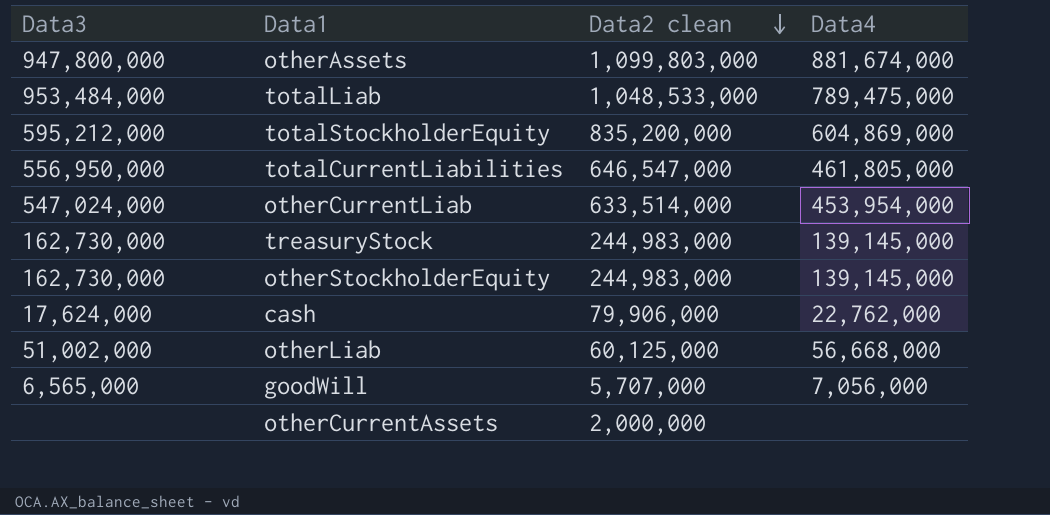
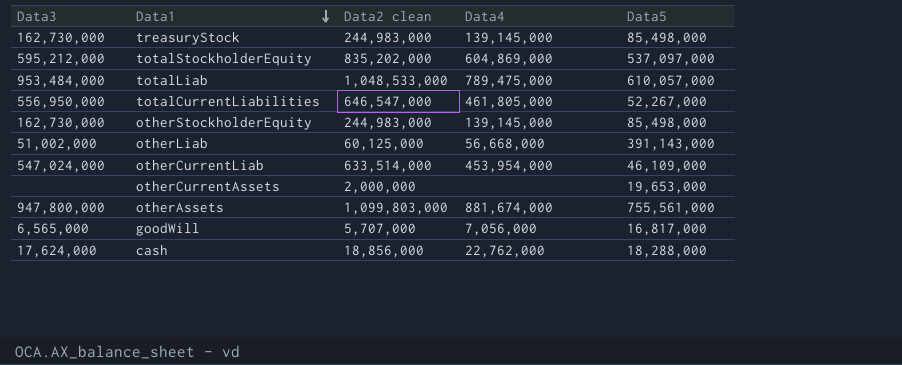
row order: Data2 clean descending -> Data1 descending
column Data5 | position: none -> 5
totalStockholderEquity | Data2 clean: 835,200,000 -> 835,202,000
cash | Data2 clean: 79,906,000 -> 18,856,000

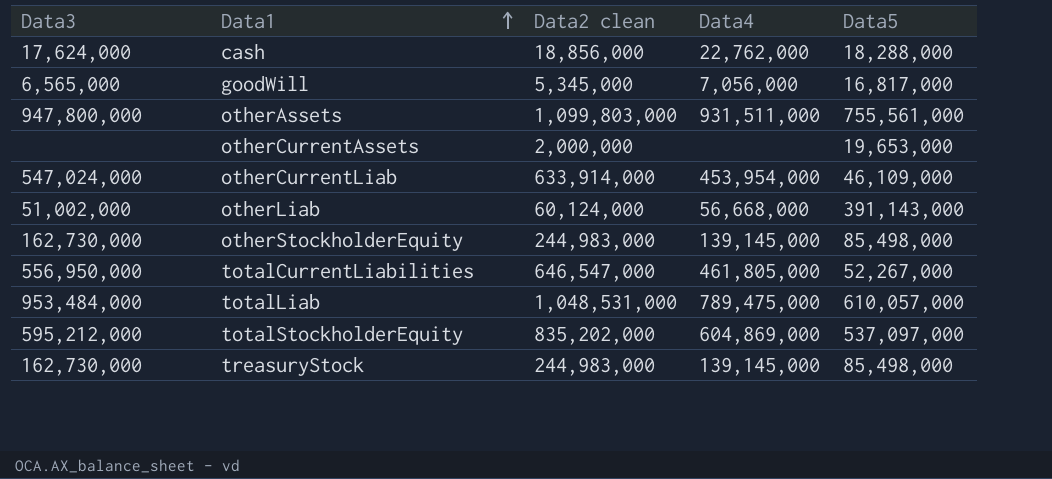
row order: Data1 descending -> Data1 ascending
goodWill | Data2 clean: 5,707,000 -> 5,345,000
otherAssets | Data4: 881,674,000 -> 931,511,000
otherCurrentLiab | Data2 clean: 633,514,000 -> 633,914,000
otherLiab | Data2 clean: 60,125,000 -> 60,124,000
totalLiab | Data2 clean: 1,048,533,000 -> 1,048,531,000

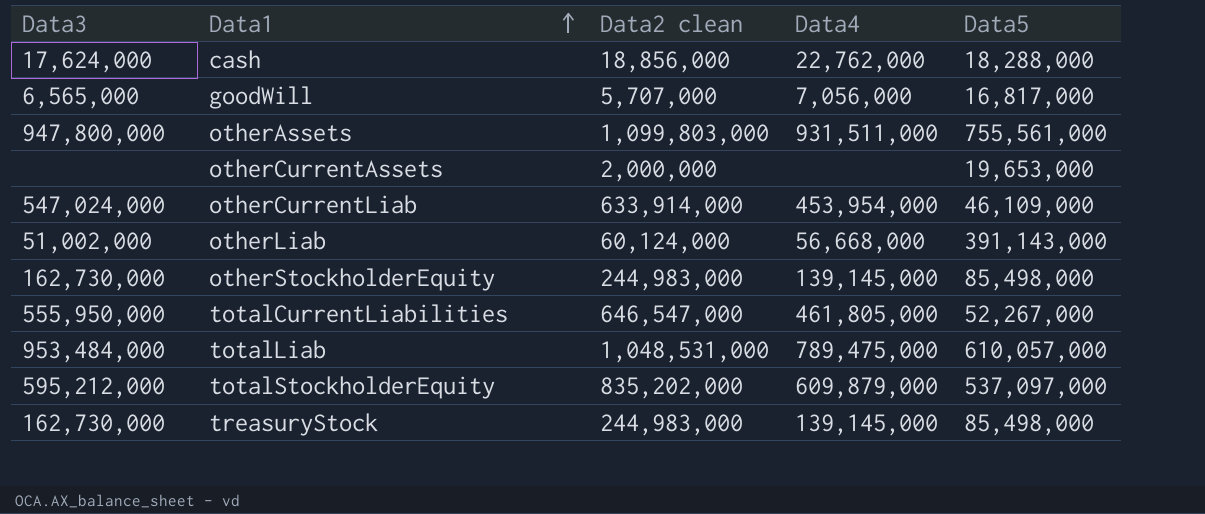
goodWill | Data2 clean: 5,345,000 -> 5,707,000
totalCurrentLiabilities | Data3: 556,950,000 -> 555,950,000
totalStockholderEquity | Data4: 604,869,000 -> 609,879,000

